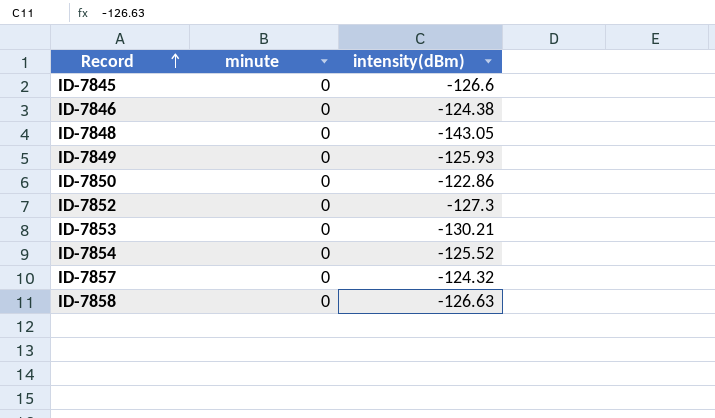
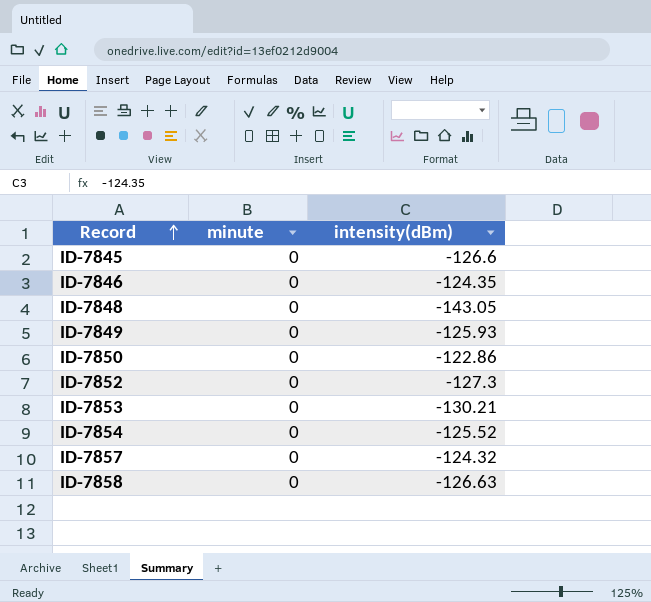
ID-7846 | intensity(dBm): -124.38 -> -124.35

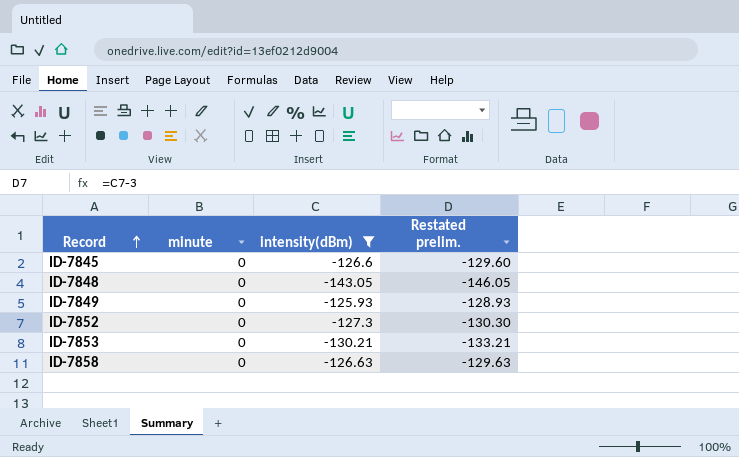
filter: none -> intensity(dBm) <= -125.93
column Restated prelim. | formula: none -> [intensity(dBm)] - 3

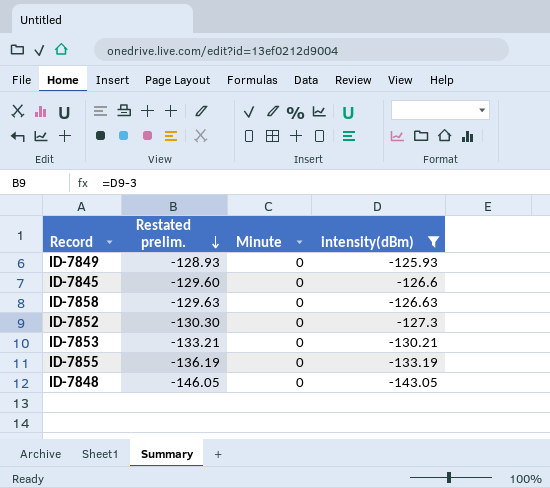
row order: Record ascending -> Restated prelim. descending
column Restated prelim. | position: 4 -> 2
column name: minute -> Minute
row ID-7855: none -> -136.19 | 0 | -133.19

